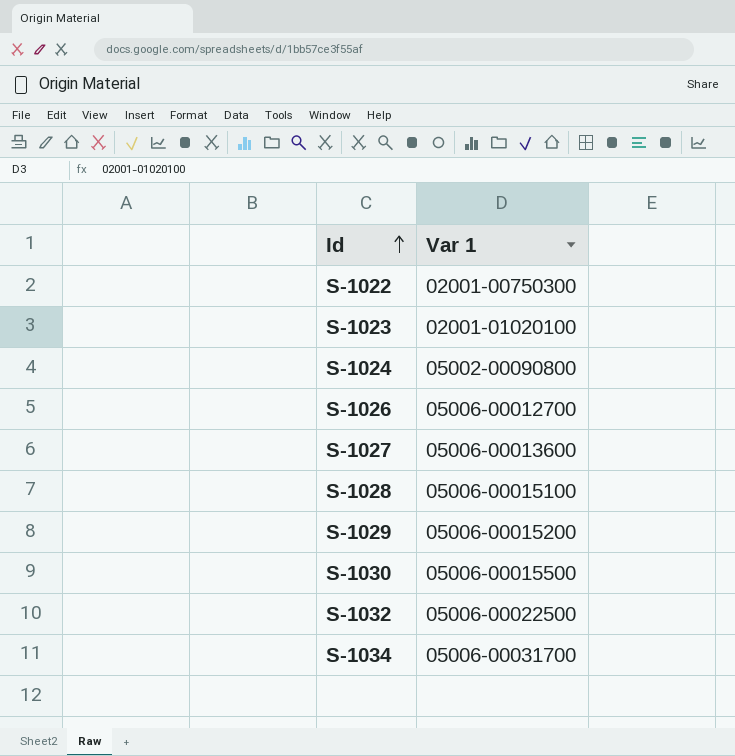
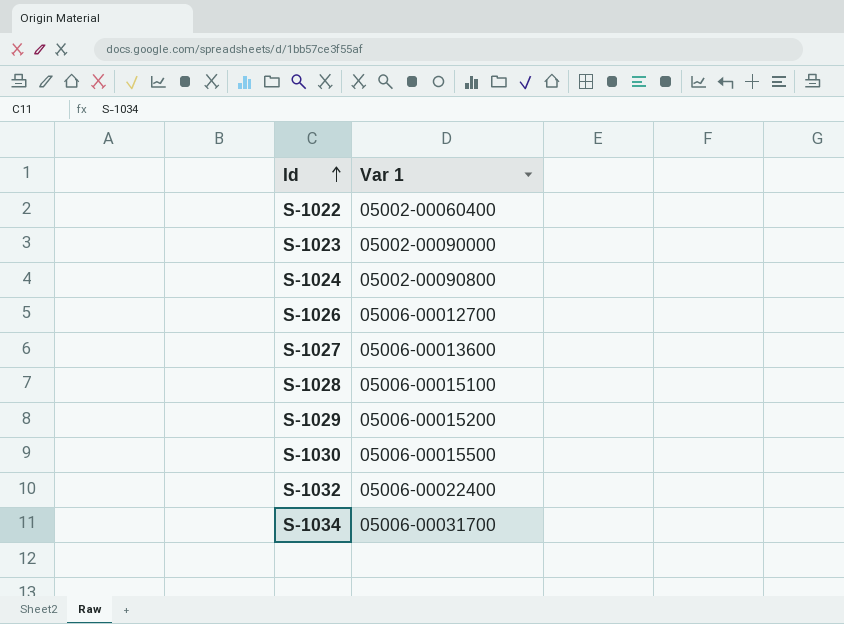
S-1022 | Var 1: 02001-00750300 -> 05002-00060400
S-1023 | Var 1: 02001-01020100 -> 05002-00090000
S-1032 | Var 1: 05006-00022500 -> 05006-00022400

